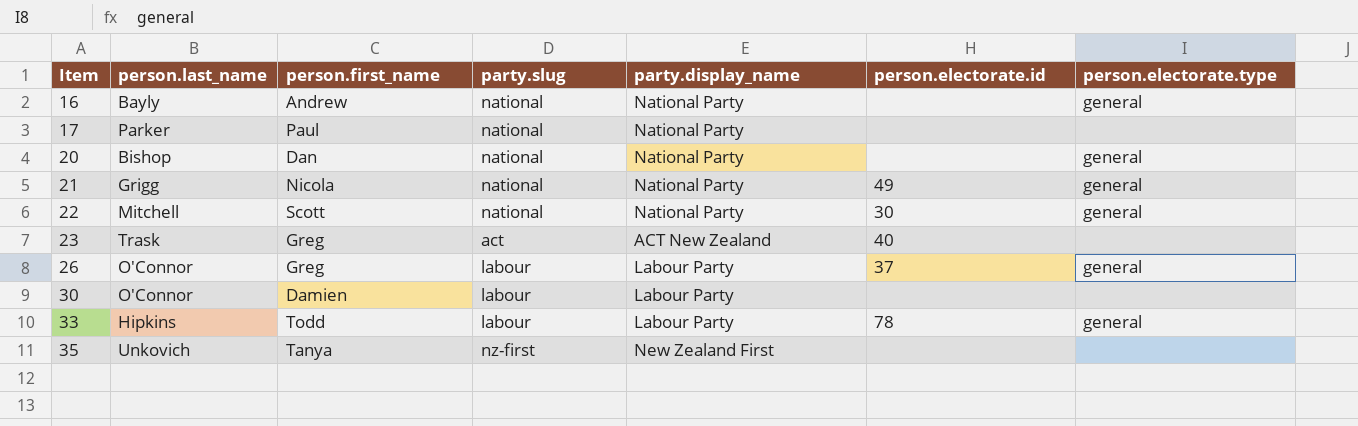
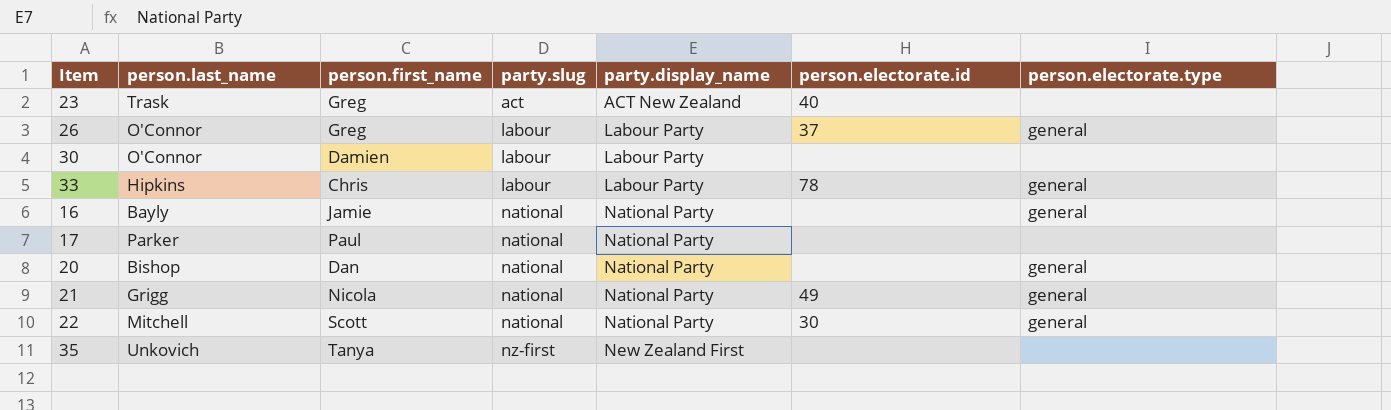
row order: Item ascending -> party.slug ascending
33 | person.first_name: Todd -> Chris
16 | person.first_name: Andrew -> Jamie

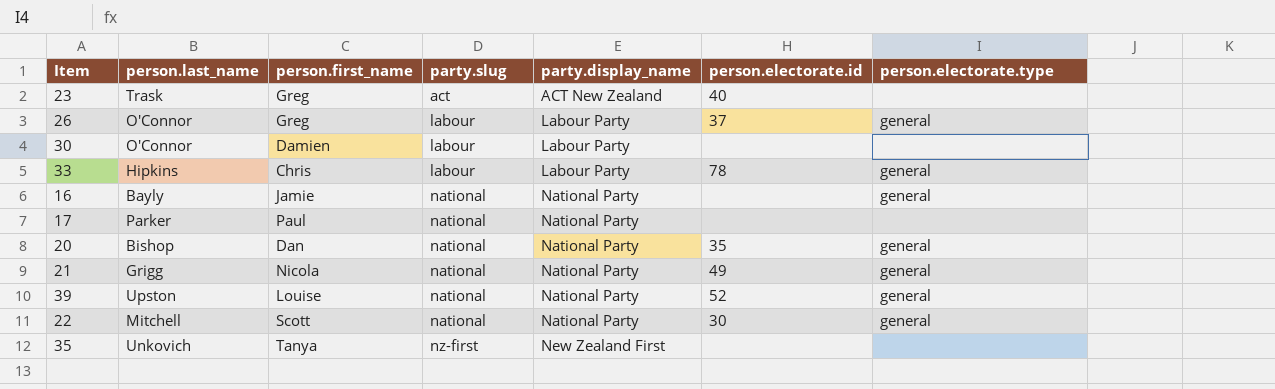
20 | person.electorate.id: none -> 35
row 39: none -> Upston | Louise | national | National Party | 52 | general

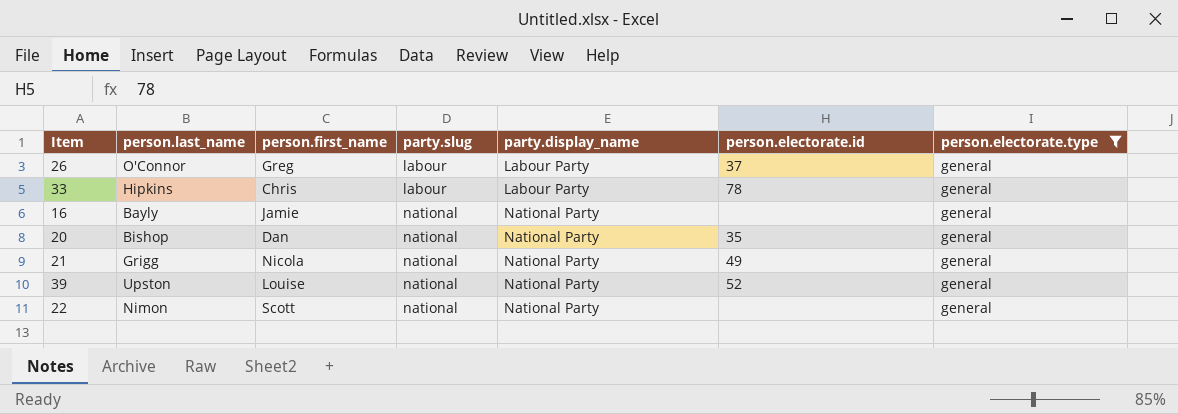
filter: none -> person.electorate.type = general
22 | person.last_name: Mitchell -> Nimon
22 | person.electorate.id: 30 -> none

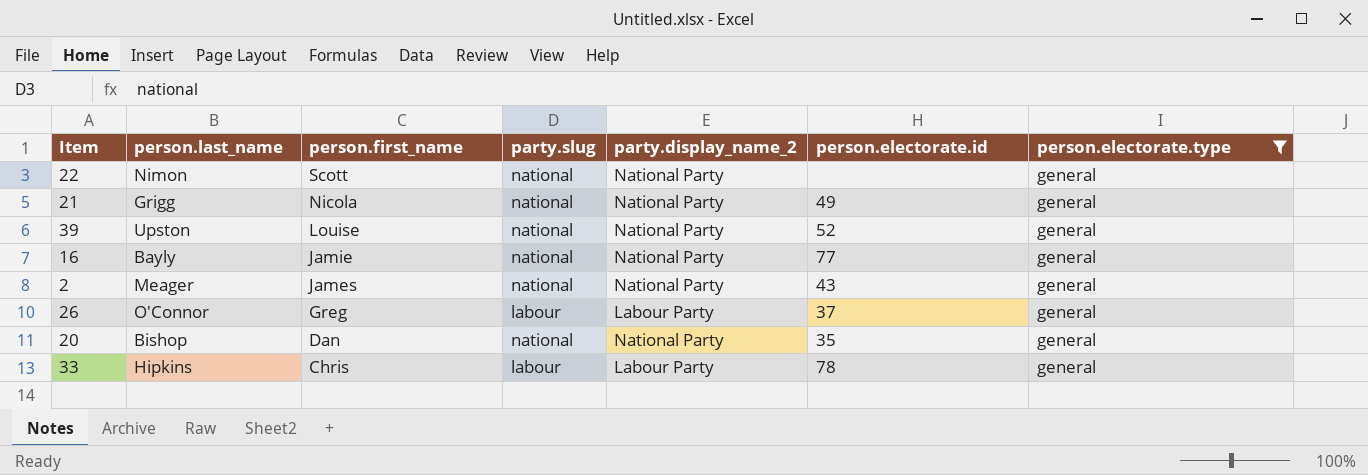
row order: party.slug ascending -> person.first_name descending
column name: party.display_name -> party.display_name_2
16 | person.electorate.id: none -> 77
row 2: none -> Meager | James | national | National Party | 43 | general

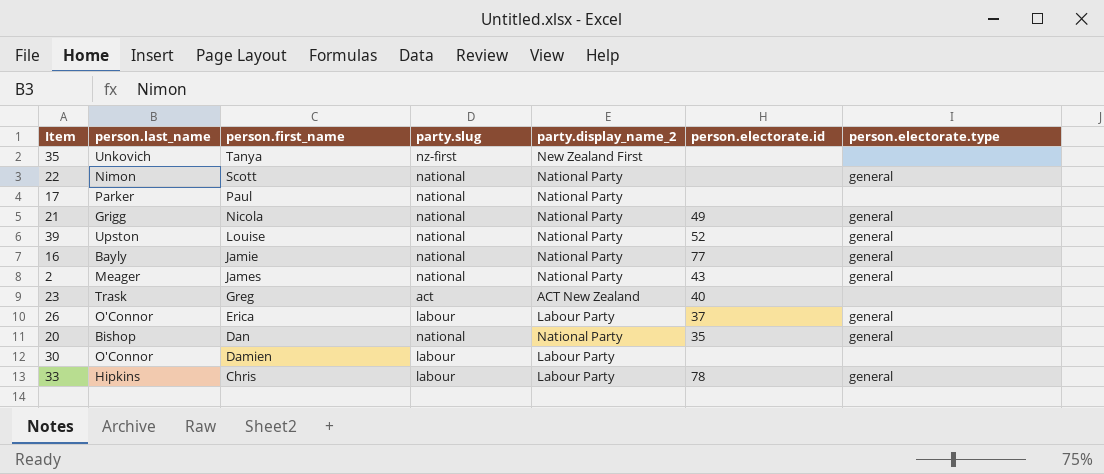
filter: person.electorate.type = general -> none
26 | person.first_name: Greg -> Erica

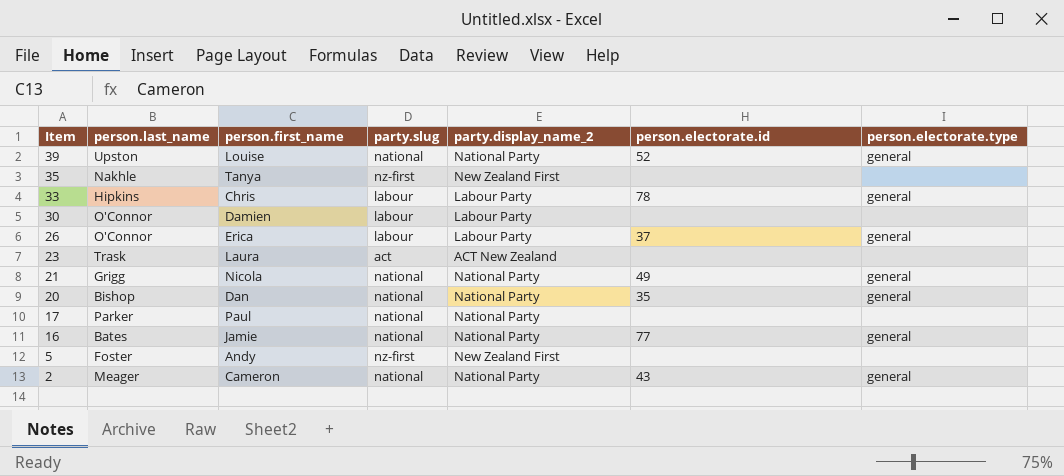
row order: person.first_name descending -> Item descending
row 22: Nimon | Scott | national | National Party | none | general -> none
35 | person.last_name: Unkovich -> Nakhle
23 | person.first_name: Greg -> Laura
23 | person.electorate.id: 40 -> none
16 | person.last_name: Bayly -> Bates
row 5: none -> Foster | Andy | nz-first | New Zealand First | none | none
2 | person.first_name: James -> Cameron

